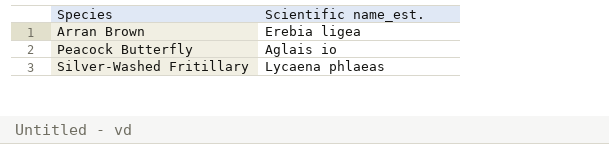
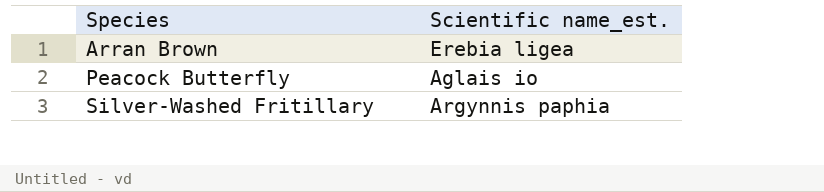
Silver-Washed Fritillary | Scientific name_est.: Lycaena phlaeas -> Argynnis paphia

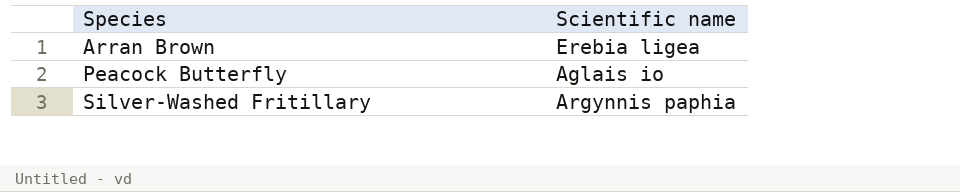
column name: Scientific name_est. -> Scientific name

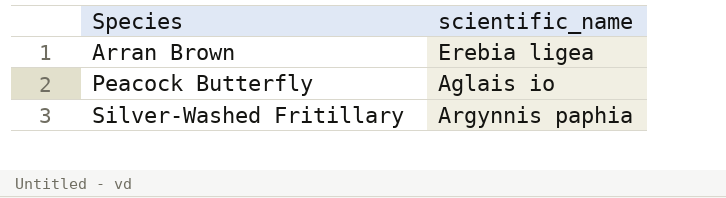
column name: Scientific name -> scientific_name

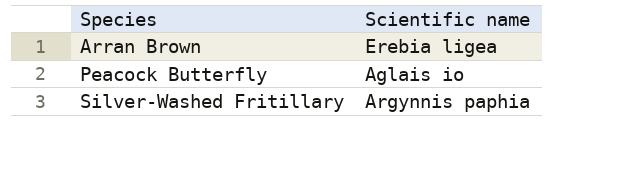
column name: scientific_name -> Scientific name

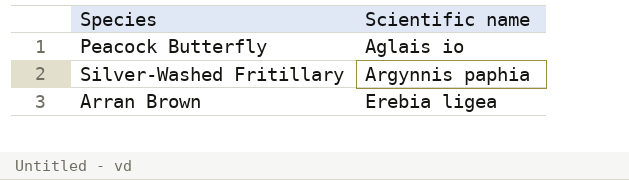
row order: Species ascending -> Scientific name ascending

